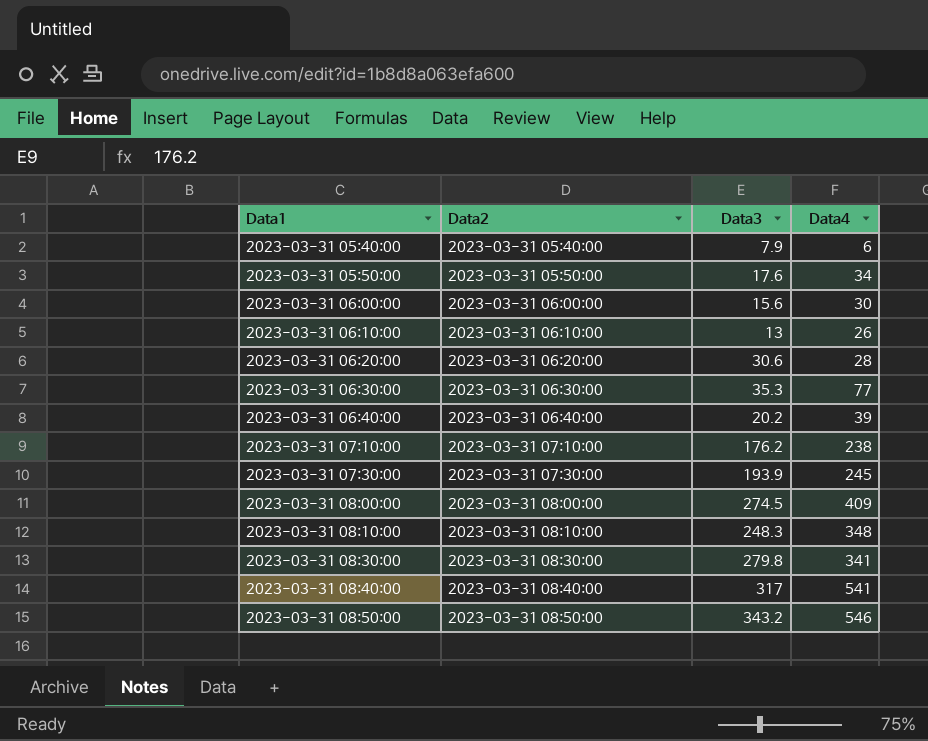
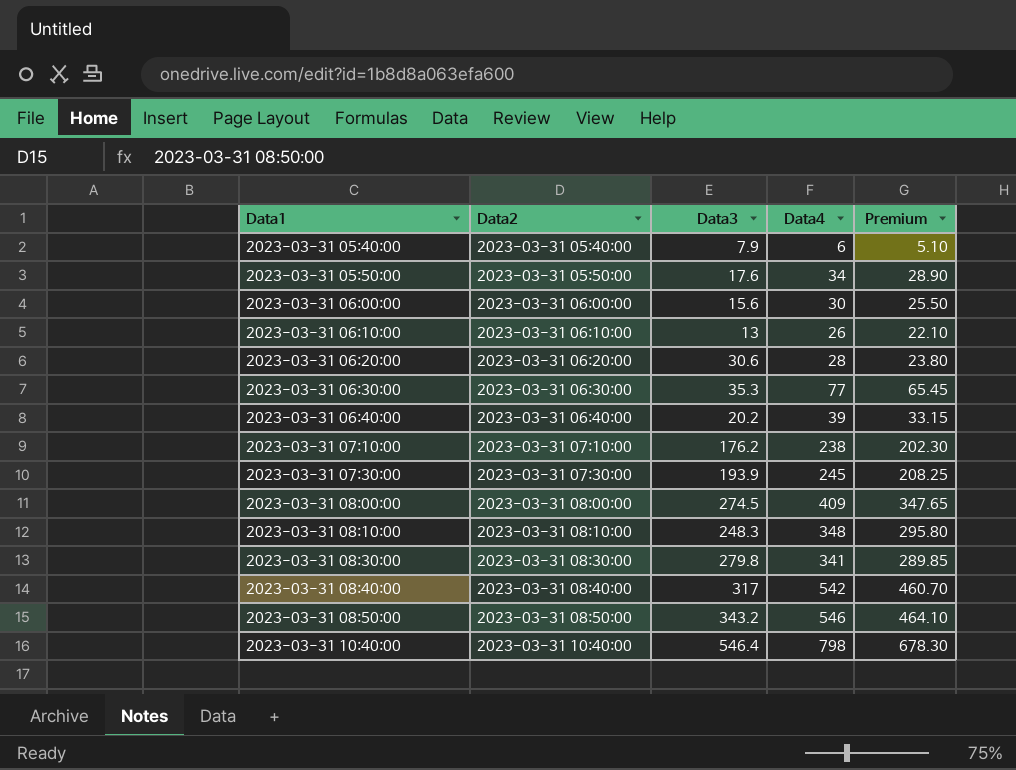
column Premium | formula: none -> [Data4] * 0.85
2023-03-31 08:40:00 | Data4: 541 -> 542
row 2023-03-31 10:40:00: none -> 2023-03-31 10:40:00 | 546.4 | 798 | 678.30

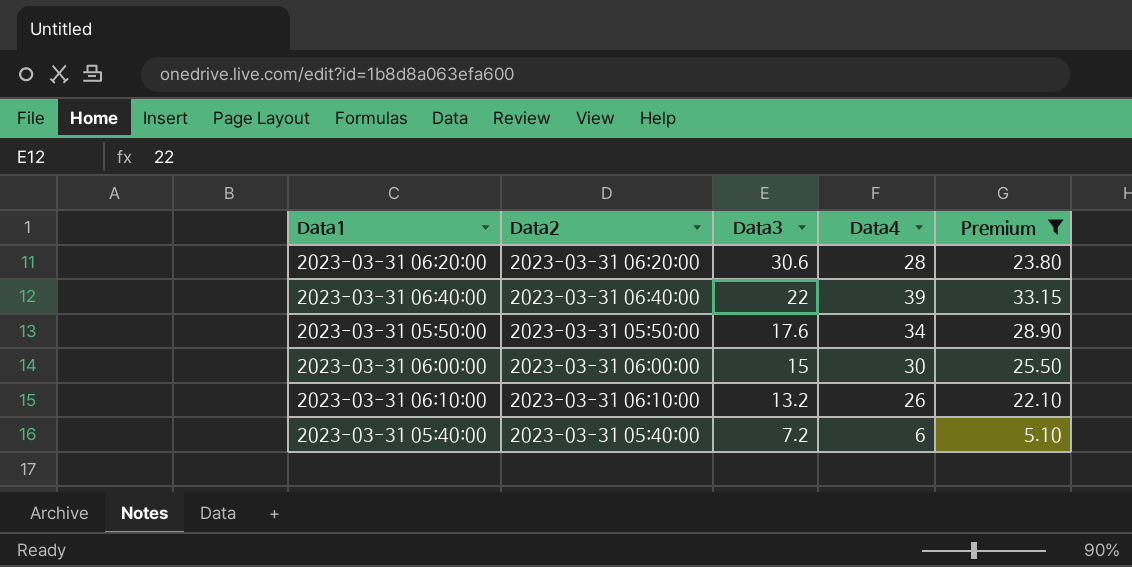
filter: none -> Premium <= 33.15
row order: Data1 ascending -> Data3 descending
2023-03-31 06:40:00 | Data3: 20.2 -> 22
2023-03-31 06:00:00 | Data3: 15.6 -> 15
2023-03-31 06:10:00 | Data3: 13 -> 13.2
2023-03-31 05:40:00 | Data3: 7.9 -> 7.2

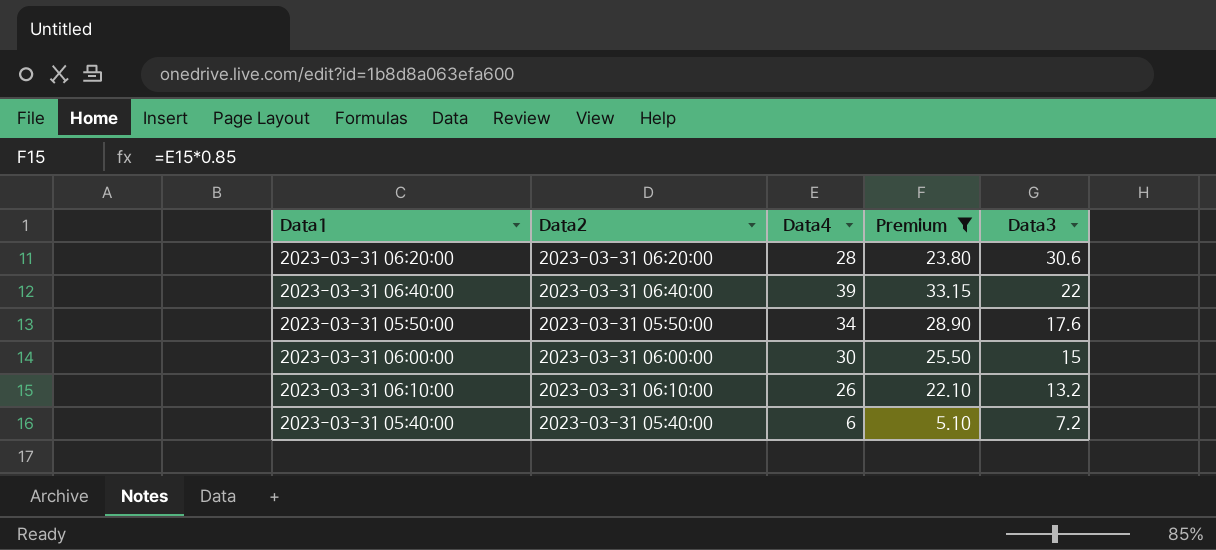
column Data3 | position: 3 -> 5

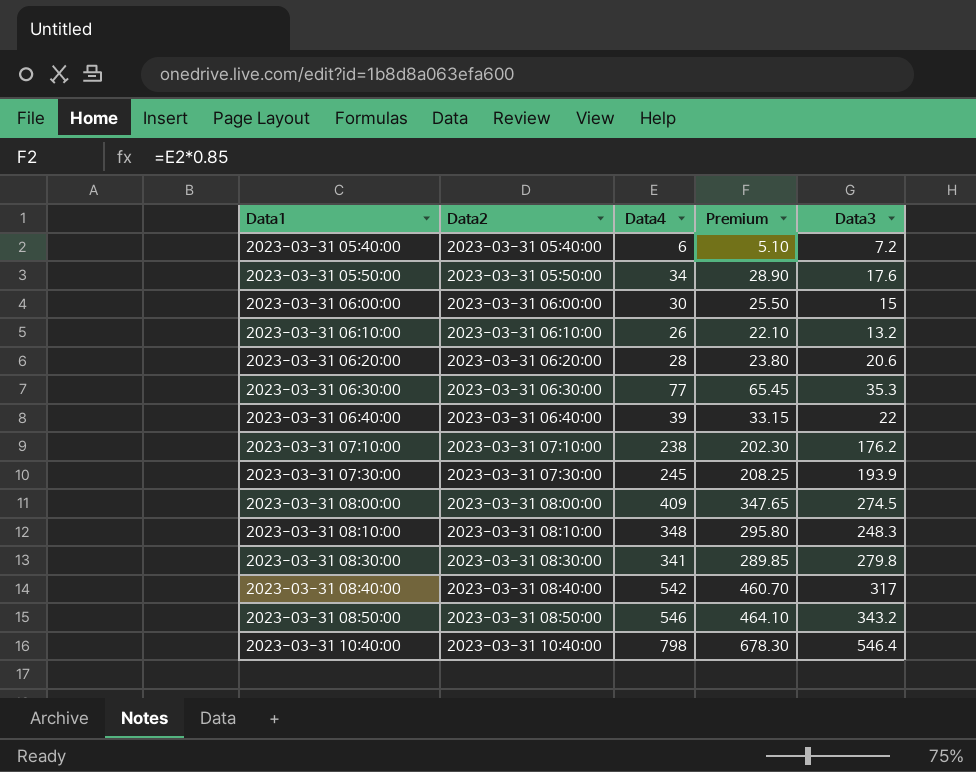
filter: Premium <= 33.15 -> none
row order: Data3 descending -> Data1 ascending
2023-03-31 06:20:00 | Data3: 30.6 -> 20.6

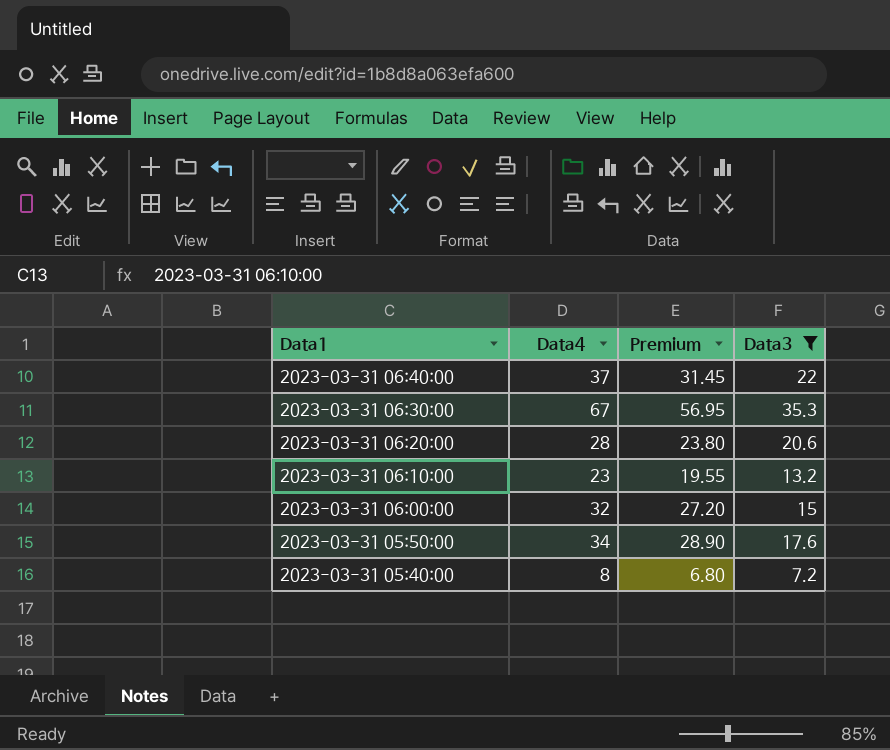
filter: none -> Data3 <= 35.3
row order: Data1 ascending -> Data1 descending
column Data2 | position: 2 -> none
2023-03-31 06:40:00 | Data4: 39 -> 37
2023-03-31 06:40:00 | Premium: 33.15 -> 31.45
2023-03-31 06:30:00 | Data4: 77 -> 67
2023-03-31 06:30:00 | Premium: 65.45 -> 56.95
2023-03-31 06:10:00 | Data4: 26 -> 23
2023-03-31 06:10:00 | Premium: 22.10 -> 19.55
2023-03-31 06:00:00 | Data4: 30 -> 32
2023-03-31 06:00:00 | Premium: 25.50 -> 27.20
2023-03-31 05:40:00 | Data4: 6 -> 8
2023-03-31 05:40:00 | Premium: 5.10 -> 6.80

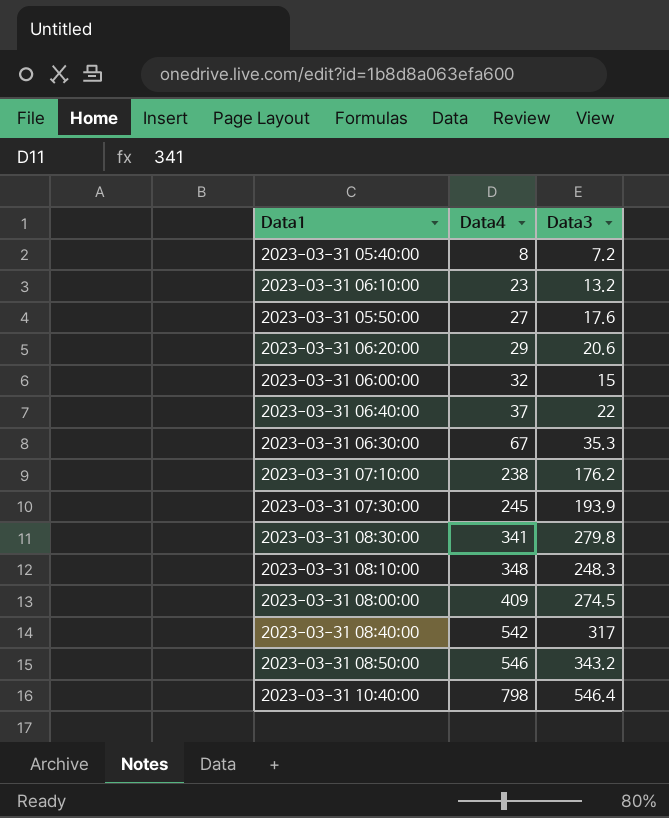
filter: Data3 <= 35.3 -> none
row order: Data1 descending -> Data4 ascending
column Premium | formula: [Data4] * 0.85 -> none
2023-03-31 05:50:00 | Data4: 34 -> 27
2023-03-31 06:20:00 | Data4: 28 -> 29

